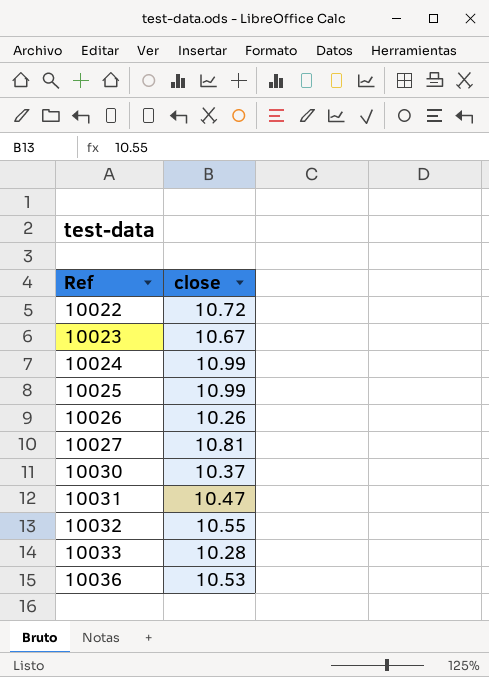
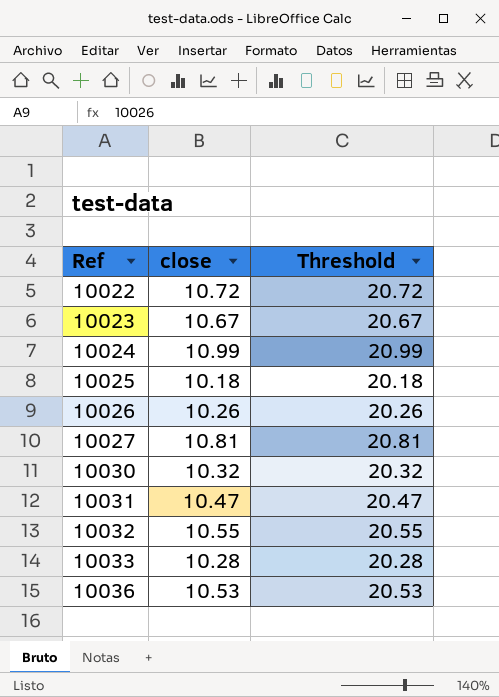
column Threshold | formula: none -> [close] + 10
10025 | close: 10.99 -> 10.18
10030 | close: 10.37 -> 10.32

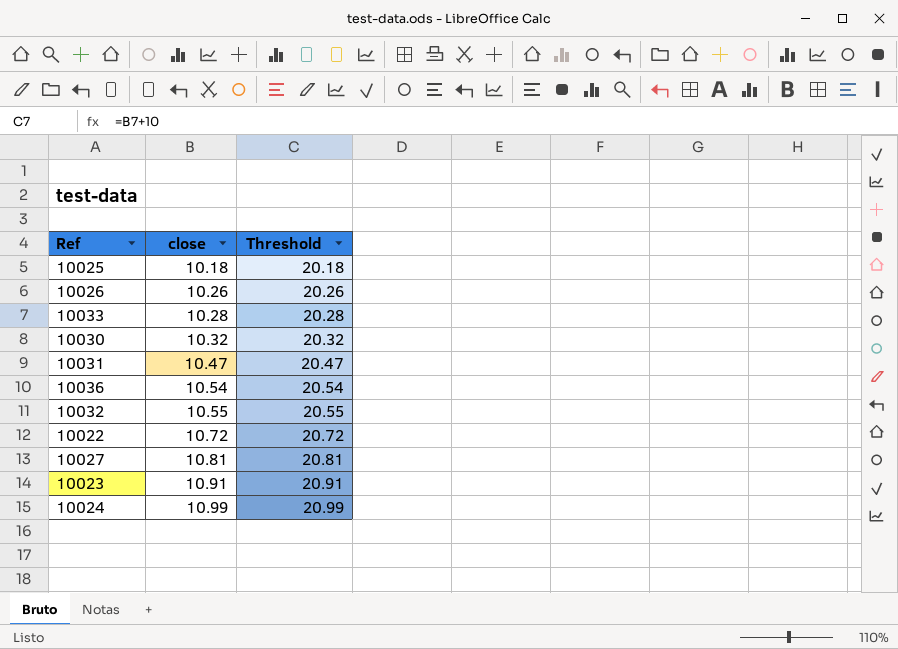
row order: Ref ascending -> close ascending
10036 | close: 10.53 -> 10.54
10036 | Threshold: 20.53 -> 20.54
10023 | close: 10.67 -> 10.91
10023 | Threshold: 20.67 -> 20.91

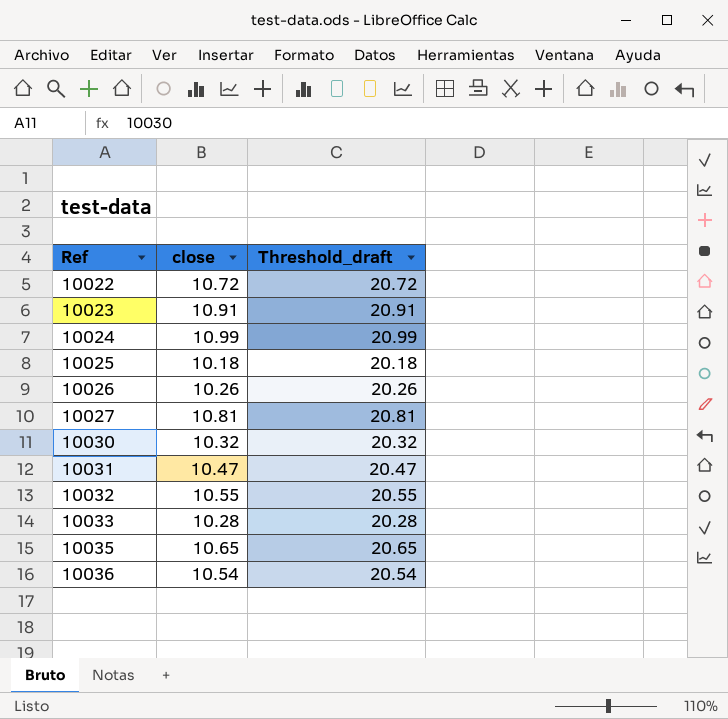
row order: close ascending -> Ref ascending
column name: Threshold -> Threshold_draft
row 10035: none -> 10.65 | 20.65

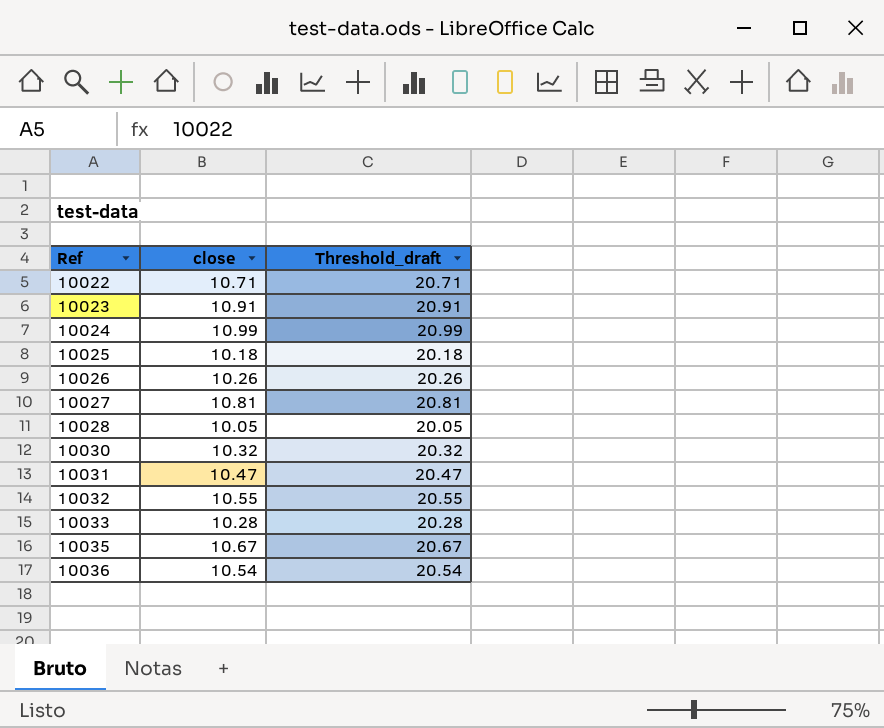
10022 | close: 10.72 -> 10.71
10022 | Threshold_draft: 20.72 -> 20.71
row 10028: none -> 10.05 | 20.05
10035 | close: 10.65 -> 10.67
10035 | Threshold_draft: 20.65 -> 20.67

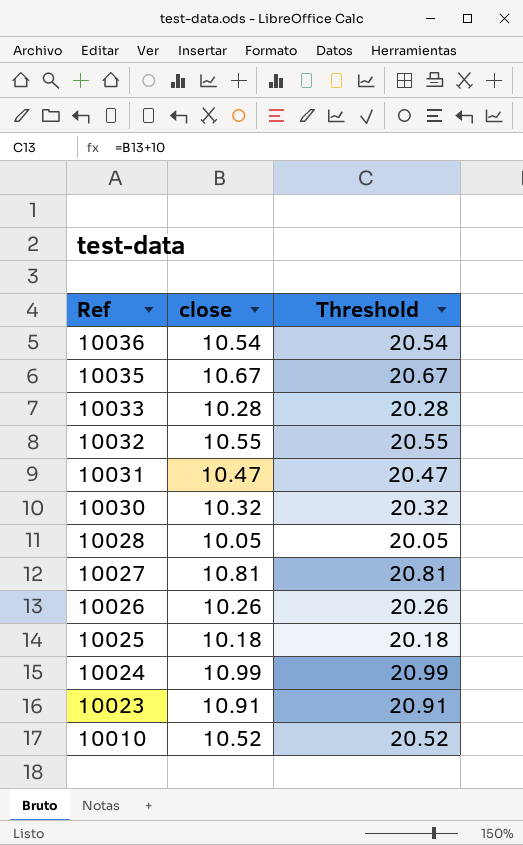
row order: Ref ascending -> Ref descending
column name: Threshold_draft -> Threshold
row 10022: 10.71 | 20.71 -> none
row 10010: none -> 10.52 | 20.52

